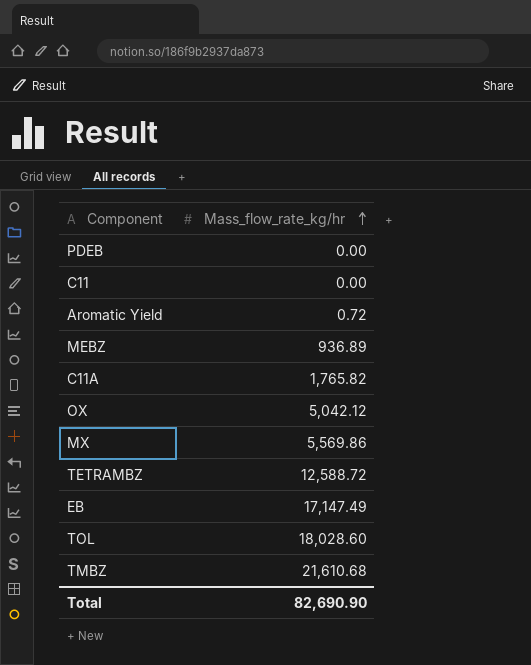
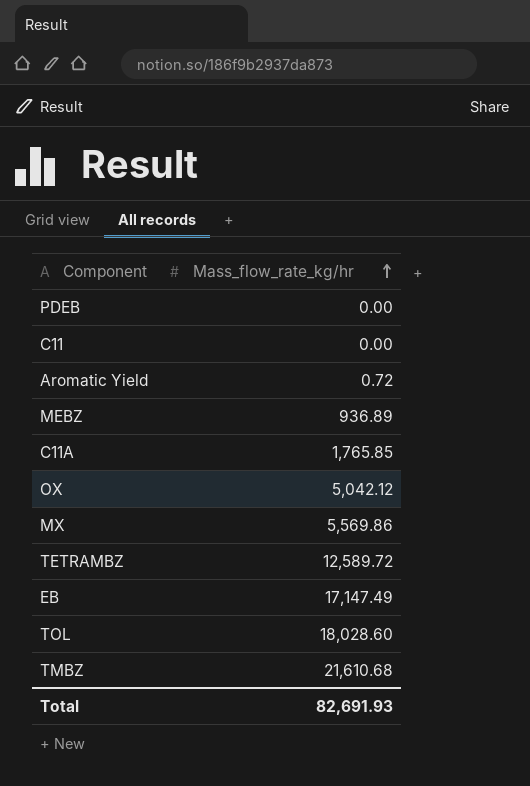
C11A | Mass_flow_rate_kg/hr: 1,765.82 -> 1,765.85
TETRAMBZ | Mass_flow_rate_kg/hr: 12,588.72 -> 12,589.72
Total | Mass_flow_rate_kg/hr: 82,690.90 -> 82,691.93

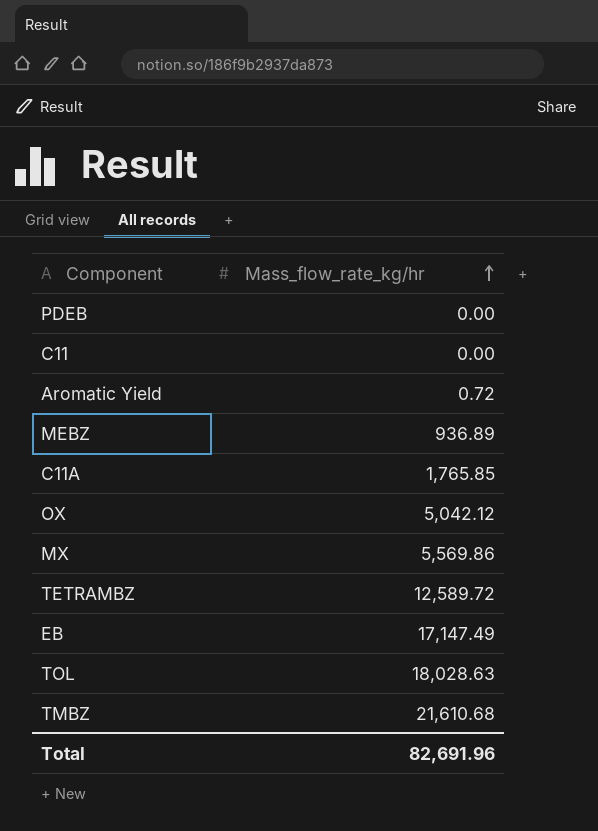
TOL | Mass_flow_rate_kg/hr: 18,028.60 -> 18,028.63
Total | Mass_flow_rate_kg/hr: 82,691.93 -> 82,691.96

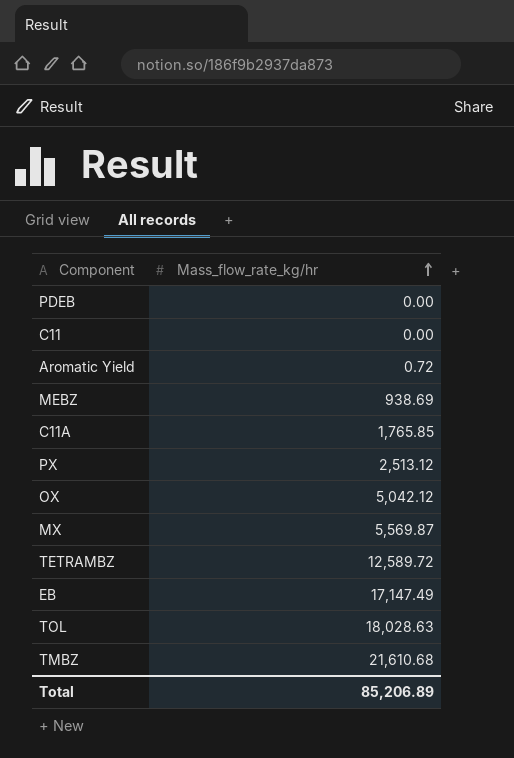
MEBZ | Mass_flow_rate_kg/hr: 936.89 -> 938.69
row PX: none -> 2,513.12
MX | Mass_flow_rate_kg/hr: 5,569.86 -> 5,569.87
Total | Mass_flow_rate_kg/hr: 82,691.96 -> 85,206.89

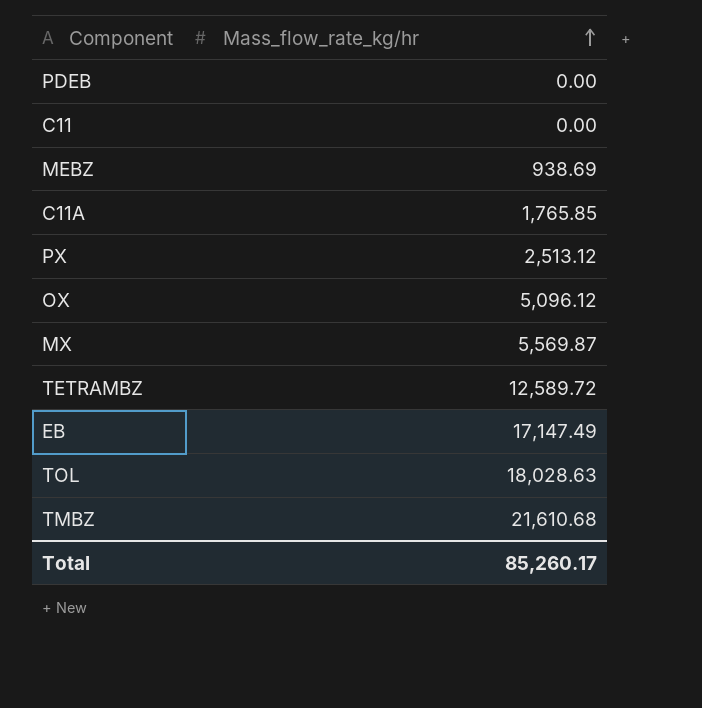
row Aromatic Yield: 0.72 -> none
OX | Mass_flow_rate_kg/hr: 5,042.12 -> 5,096.12
Total | Mass_flow_rate_kg/hr: 85,206.89 -> 85,260.17

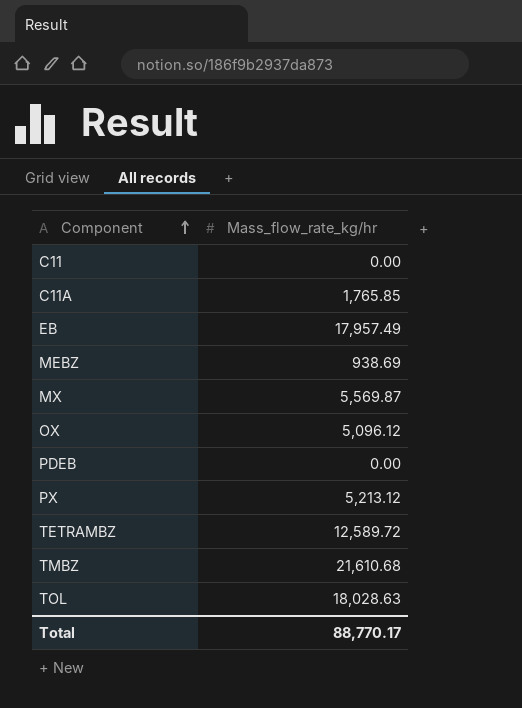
row order: Mass_flow_rate_kg/hr ascending -> Component ascending
EB | Mass_flow_rate_kg/hr: 17,147.49 -> 17,957.49
PX | Mass_flow_rate_kg/hr: 2,513.12 -> 5,213.12
Total | Mass_flow_rate_kg/hr: 85,260.17 -> 88,770.17

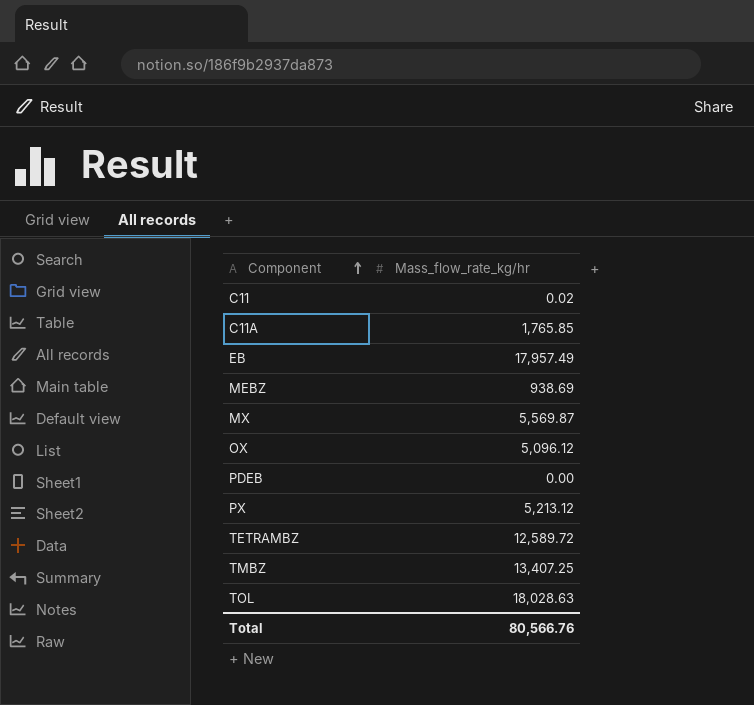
C11 | Mass_flow_rate_kg/hr: 0.00 -> 0.02
TMBZ | Mass_flow_rate_kg/hr: 21,610.68 -> 13,407.25
Total | Mass_flow_rate_kg/hr: 88,770.17 -> 80,566.76

